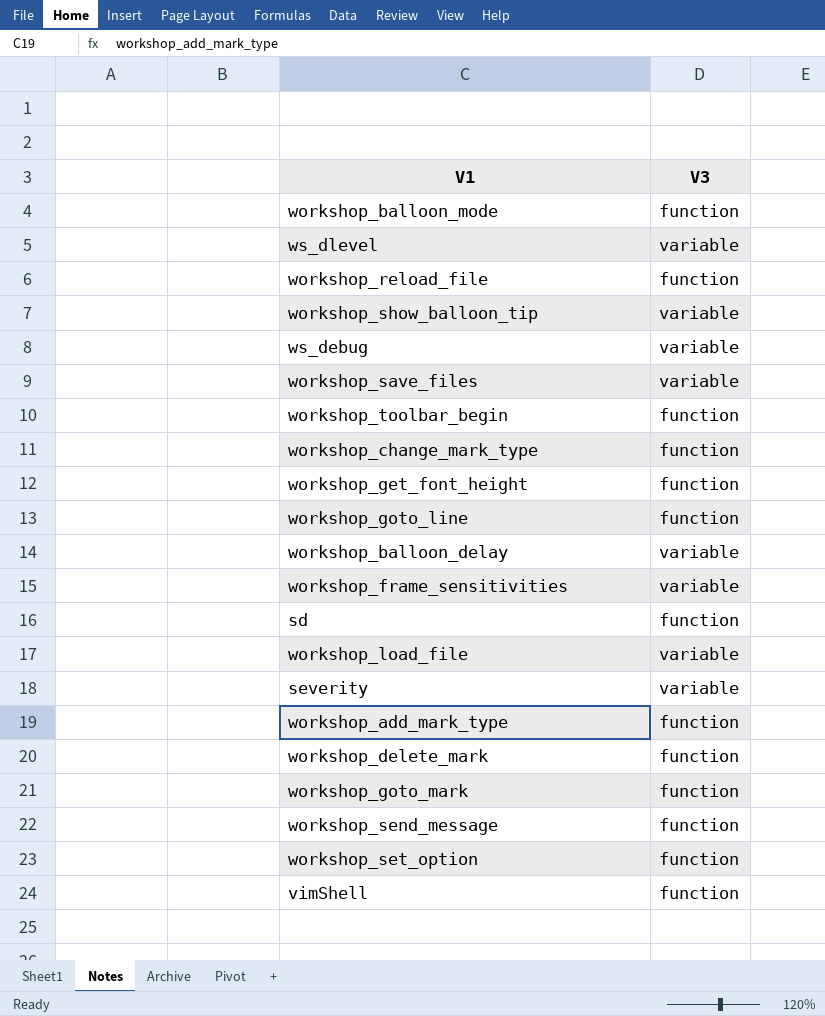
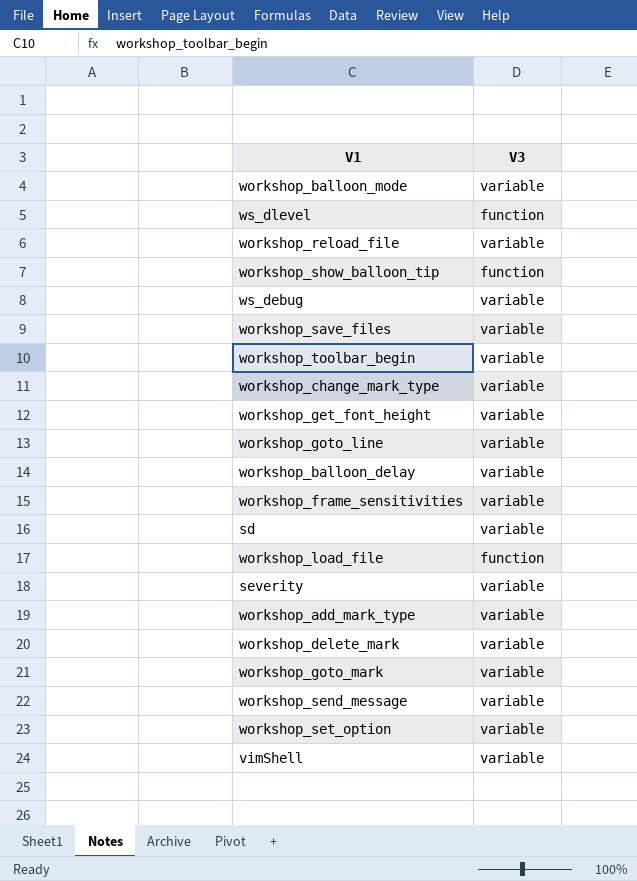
workshop_balloon_mode | V3: function -> variable
ws_dlevel | V3: variable -> function
workshop_reload_file | V3: function -> variable
workshop_show_balloon_tip | V3: variable -> function
workshop_toolbar_begin | V3: function -> variable
workshop_change_mark_type | V3: function -> variable
workshop_get_font_height | V3: function -> variable
workshop_goto_line | V3: function -> variable
sd | V3: function -> variable
workshop_load_file | V3: variable -> function
workshop_add_mark_type | V3: function -> variable
workshop_delete_mark | V3: function -> variable
workshop_goto_mark | V3: function -> variable
workshop_send_message | V3: function -> variable
workshop_set_option | V3: function -> variable
vimShell | V3: function -> variable

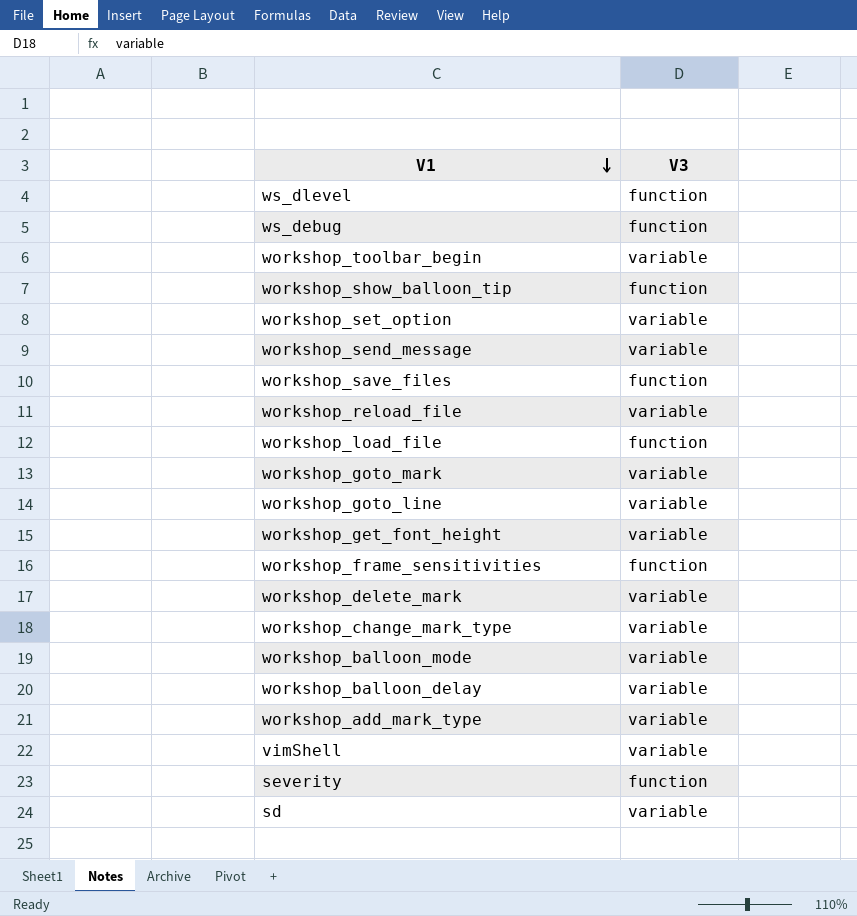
row order: none -> V1 descending
ws_debug | V3: variable -> function
workshop_save_files | V3: variable -> function
workshop_frame_sensitivities | V3: variable -> function
severity | V3: variable -> function

